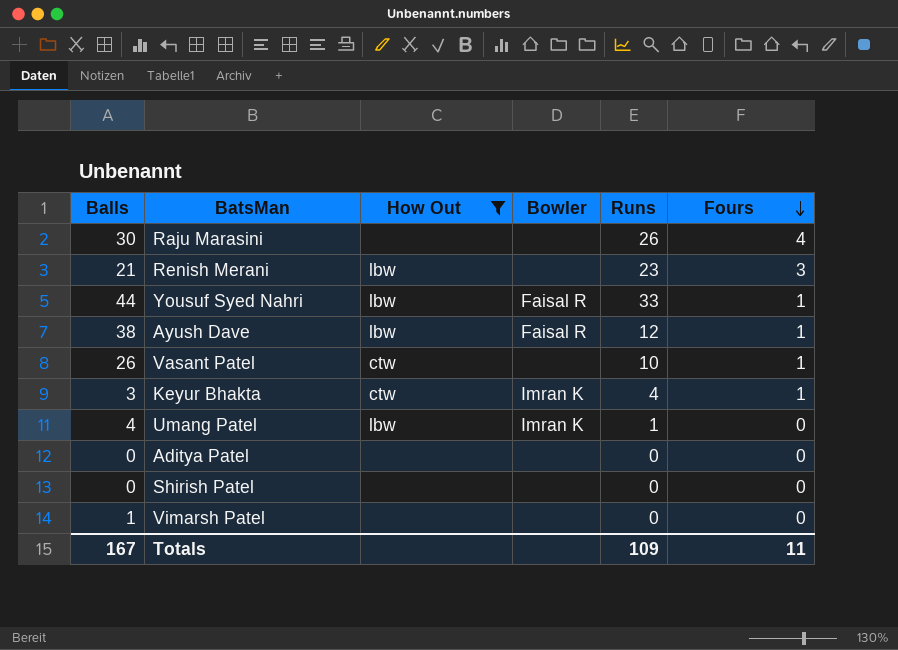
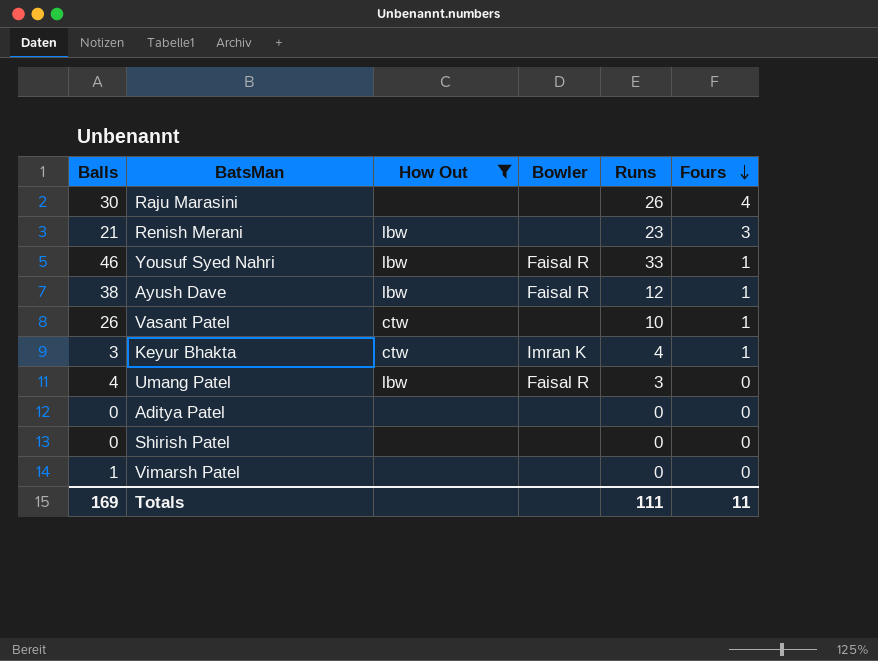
Yousuf Syed Nahri | Balls: 44 -> 46
Umang Patel | Bowler: Imran K -> Faisal R
Umang Patel | Runs: 1 -> 3
Totals | Balls: 167 -> 169
Totals | Runs: 109 -> 111

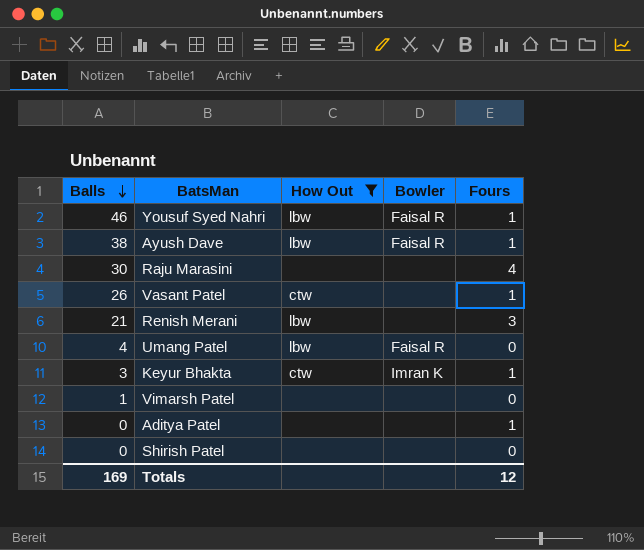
row order: Fours descending -> Balls descending
column Runs | position: 5 -> none
Aditya Patel | Fours: 0 -> 1
Totals | Fours: 11 -> 12

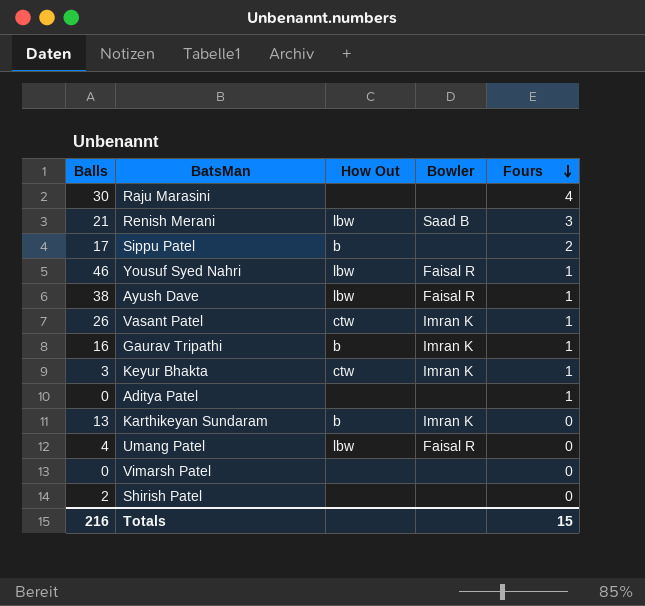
filter: How Out != b -> none
row order: Balls descending -> Fours descending
Renish Merani | Bowler: none -> Saad B
Vasant Patel | Bowler: none -> Imran K
Vimarsh Patel | Balls: 1 -> 0
Shirish Patel | Balls: 0 -> 2
Totals | Balls: 169 -> 216
Totals | Fours: 12 -> 15

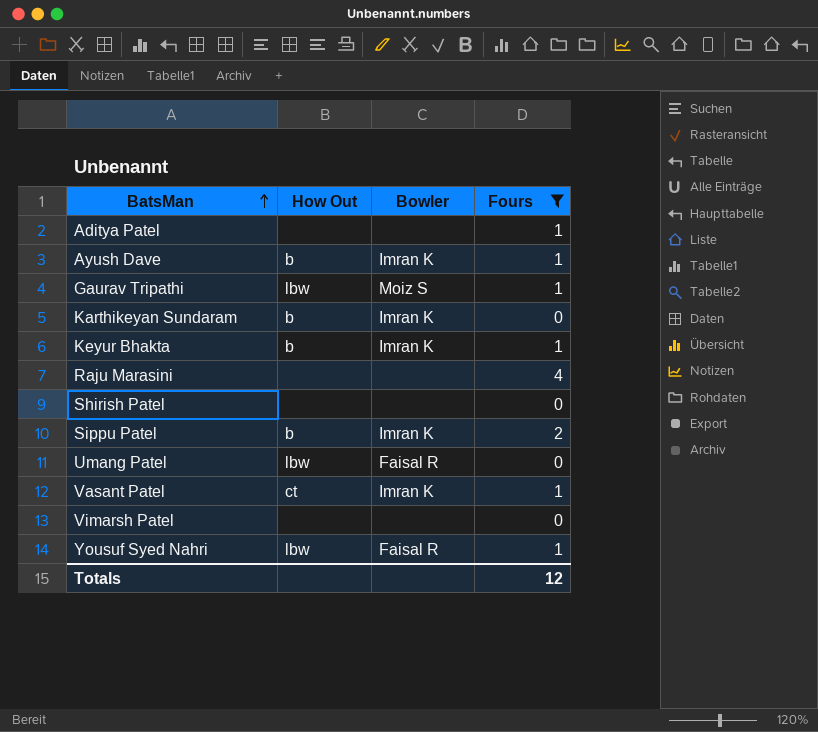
filter: none -> Fours != 3
row order: Fours descending -> BatsMan ascending
column Balls | position: 1 -> none
Ayush Dave | How Out: lbw -> b
Ayush Dave | Bowler: Faisal R -> Imran K
Gaurav Tripathi | How Out: b -> lbw
Gaurav Tripathi | Bowler: Imran K -> Moiz S
Keyur Bhakta | How Out: ctw -> b
Sippu Patel | Bowler: none -> Imran K
Vasant Patel | How Out: ctw -> ct
Totals | Fours: 15 -> 12

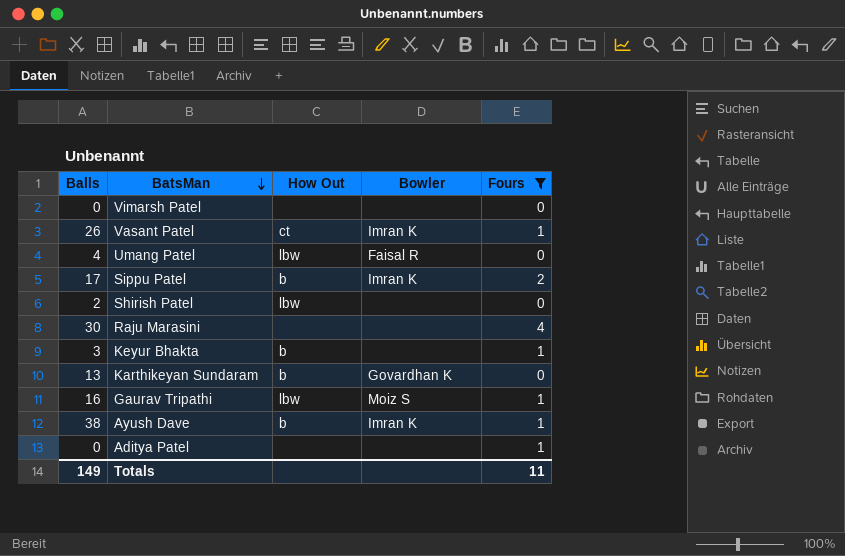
row order: BatsMan ascending -> BatsMan descending
column Balls | position: none -> 1
row Yousuf Syed Nahri: lbw | Faisal R | 1 -> none
Shirish Patel | How Out: none -> lbw
Keyur Bhakta | Bowler: Imran K -> none
Karthikeyan Sundaram | Bowler: Imran K -> Govardhan K
Totals | Fours: 12 -> 11

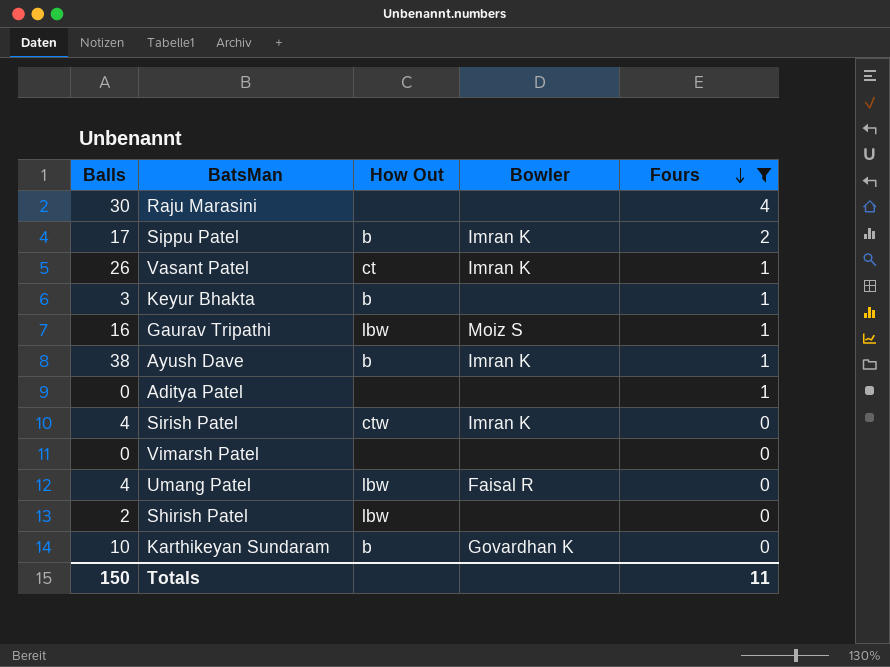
row order: BatsMan descending -> Fours descending
row Sirish Patel: none -> 4 | ctw | Imran K | 0
Karthikeyan Sundaram | Balls: 13 -> 10
Totals | Balls: 149 -> 150

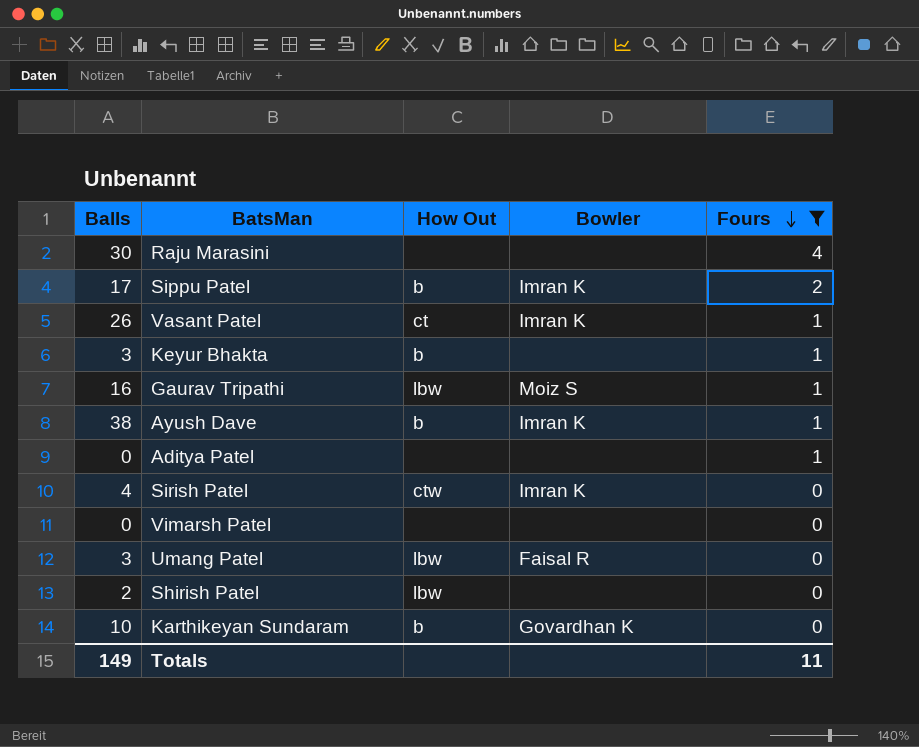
Umang Patel | Balls: 4 -> 3
Totals | Balls: 150 -> 149

